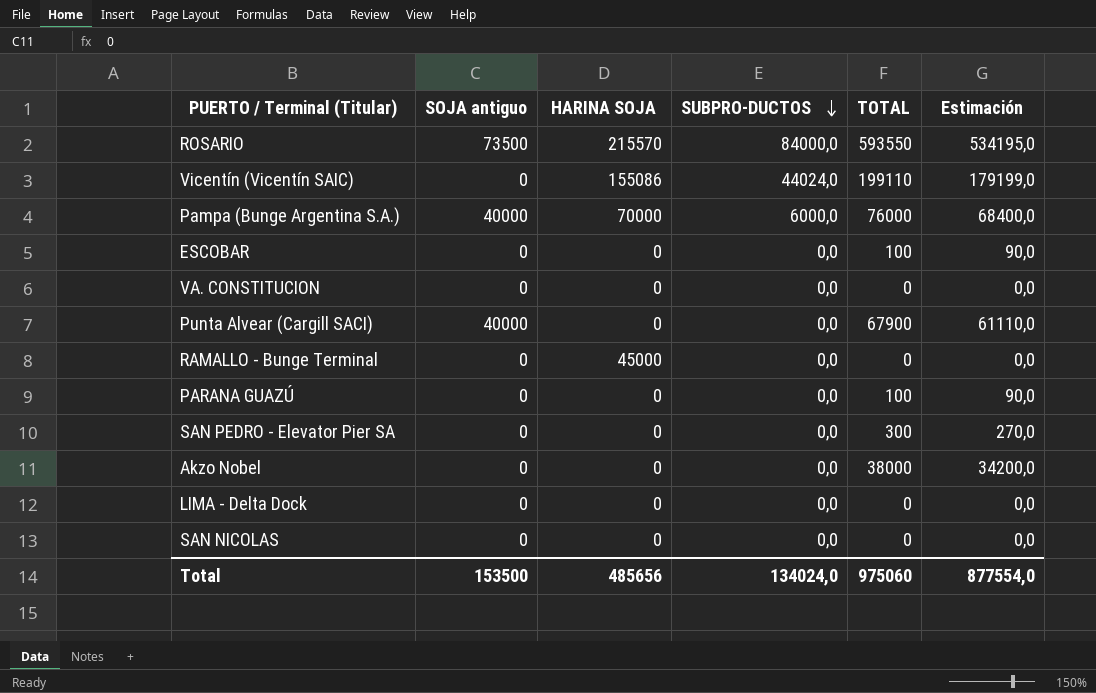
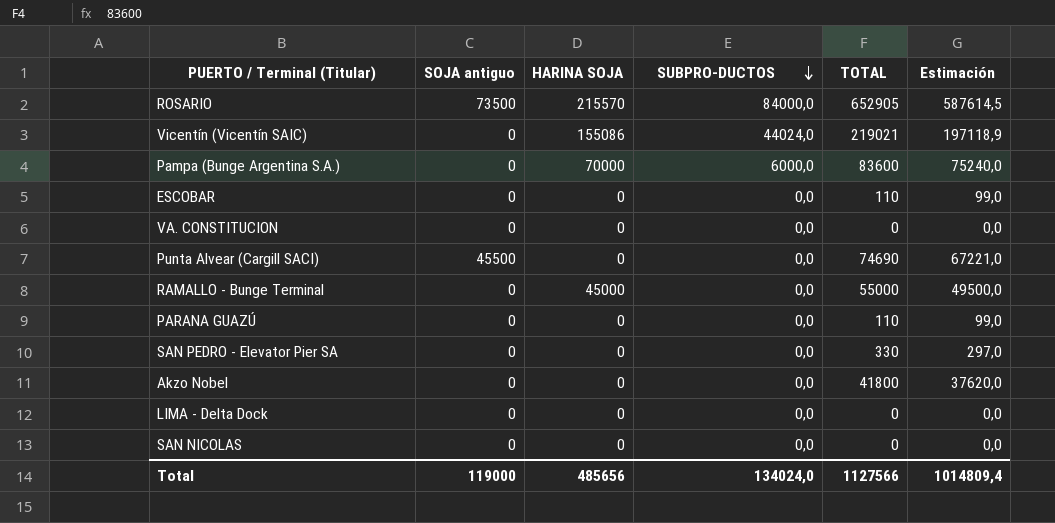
ROSARIO | TOTAL: 593550 -> 652905
ROSARIO | Estimación: 534195,0 -> 587614,5
Vicentín (Vicentín SAIC) | TOTAL: 199110 -> 219021
Vicentín (Vicentín SAIC) | Estimación: 179199,0 -> 197118,9
Pampa (Bunge Argentina S.A.) | SOJA antiguo: 40000 -> 0
Pampa (Bunge Argentina S.A.) | TOTAL: 76000 -> 83600
Pampa (Bunge Argentina S.A.) | Estimación: 68400,0 -> 75240,0
ESCOBAR | TOTAL: 100 -> 110
ESCOBAR | Estimación: 90,0 -> 99,0
Punta Alvear (Cargill SACI) | SOJA antiguo: 40000 -> 45500
Punta Alvear (Cargill SACI) | TOTAL: 67900 -> 74690
Punta Alvear (Cargill SACI) | Estimación: 61110,0 -> 67221,0
RAMALLO - Bunge Terminal | TOTAL: 0 -> 55000
RAMALLO - Bunge Terminal | Estimación: 0,0 -> 49500,0
PARANA GUAZÚ | TOTAL: 100 -> 110
PARANA GUAZÚ | Estimación: 90,0 -> 99,0
SAN PEDRO - Elevator Pier SA | TOTAL: 300 -> 330
SAN PEDRO - Elevator Pier SA | Estimación: 270,0 -> 297,0
Akzo Nobel | TOTAL: 38000 -> 41800
Akzo Nobel | Estimación: 34200,0 -> 37620,0
Total | SOJA antiguo: 153500 -> 119000
Total | TOTAL: 975060 -> 1127566
Total | Estimación: 877554,0 -> 1014809,4

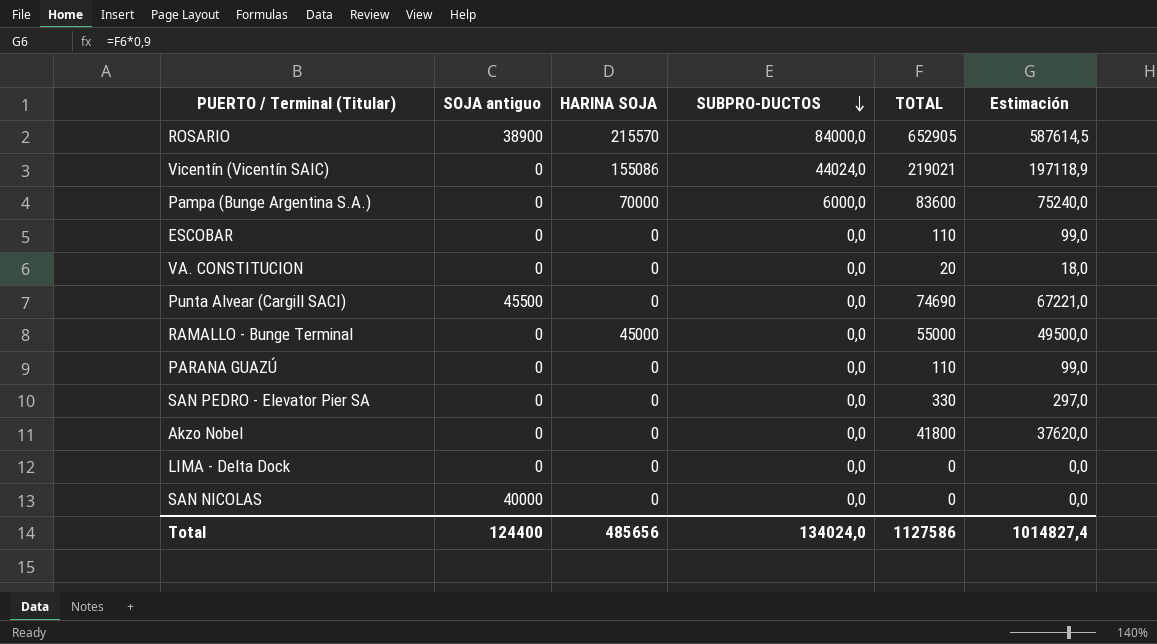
ROSARIO | SOJA antiguo: 73500 -> 38900
VA. CONSTITUCION | TOTAL: 0 -> 20
VA. CONSTITUCION | Estimación: 0,0 -> 18,0
SAN NICOLAS | SOJA antiguo: 0 -> 40000
Total | SOJA antiguo: 119000 -> 124400
Total | TOTAL: 1127566 -> 1127586
Total | Estimación: 1014809,4 -> 1014827,4

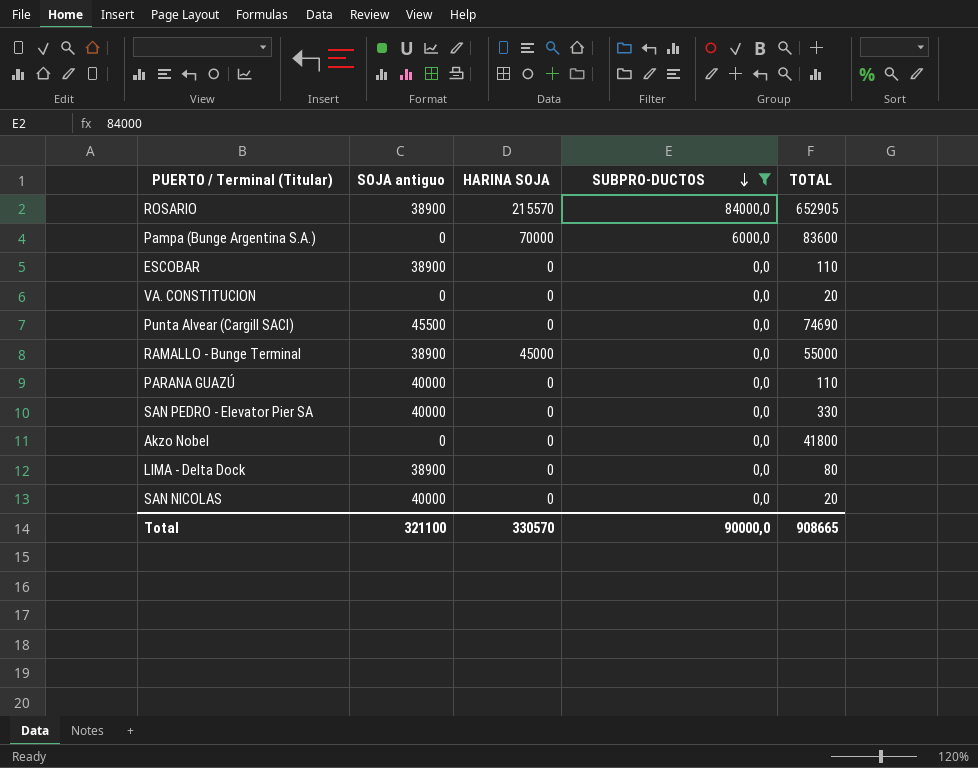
filter: none -> SUBPRO-DUCTOS != 44024,0
column Estimación | formula: [TOTAL] * 0,9 -> none
ESCOBAR | SOJA antiguo: 0 -> 38900
RAMALLO - Bunge Terminal | SOJA antiguo: 0 -> 38900
PARANA GUAZÚ | SOJA antiguo: 0 -> 40000
SAN PEDRO - Elevator Pier SA | SOJA antiguo: 0 -> 40000
LIMA - Delta Dock | SOJA antiguo: 0 -> 38900
LIMA - Delta Dock | TOTAL: 0 -> 80
SAN NICOLAS | TOTAL: 0 -> 20
Total | SOJA antiguo: 124400 -> 321100
Total | HARINA SOJA: 485656 -> 330570
Total | SUBPRO-DUCTOS: 134024,0 -> 90000,0
Total | TOTAL: 1127586 -> 908665

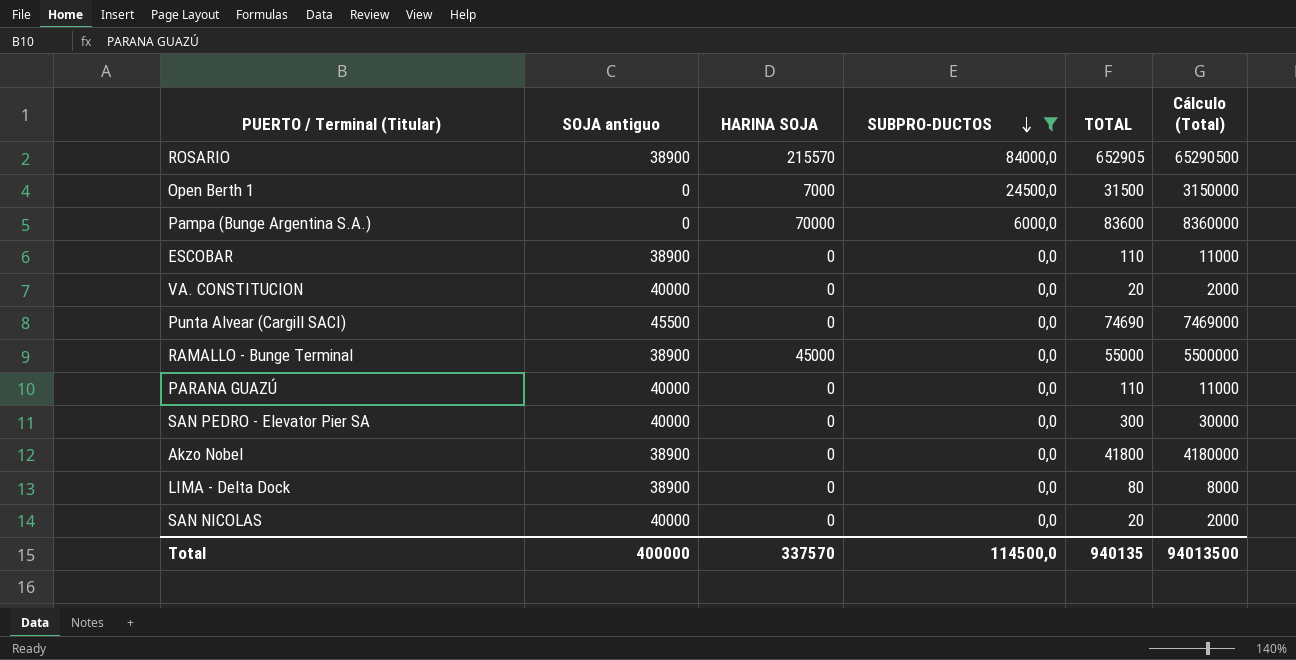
column Cálculo (Total) | formula: none -> [TOTAL] * 100
row Open Berth 1: none -> 0 | 7000 | 24500,0 | 31500 | 3150000
VA. CONSTITUCION | SOJA antiguo: 0 -> 40000
SAN PEDRO - Elevator Pier SA | TOTAL: 330 -> 300
Akzo Nobel | SOJA antiguo: 0 -> 38900
Total | SOJA antiguo: 321100 -> 400000
Total | HARINA SOJA: 330570 -> 337570
Total | SUBPRO-DUCTOS: 90000,0 -> 114500,0
Total | TOTAL: 908665 -> 940135

